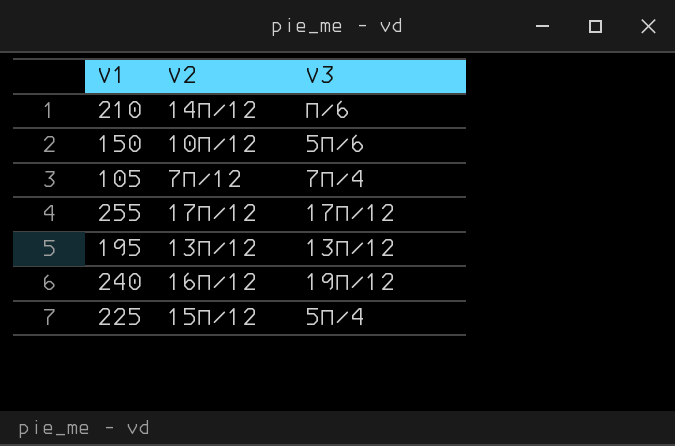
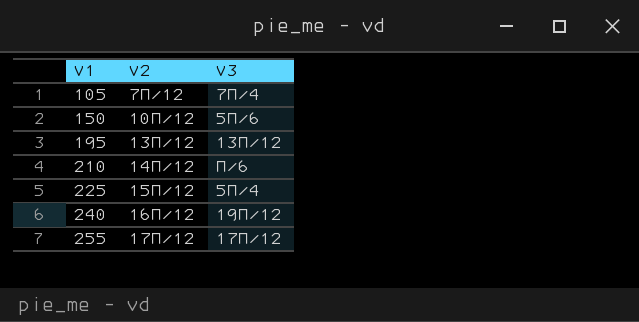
row order: none -> V1 ascending

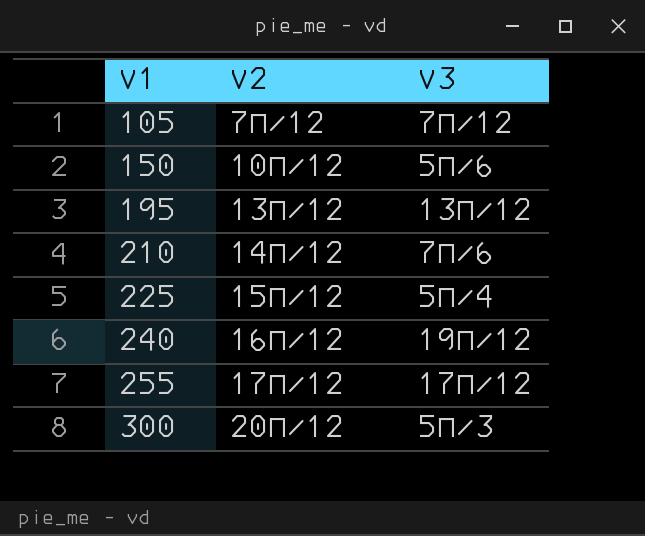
105 | V3: 7∏/4 -> 7∏/12
210 | V3: ∏/6 -> 7∏/6
row 300: none -> 20∏/12 | 5∏/3

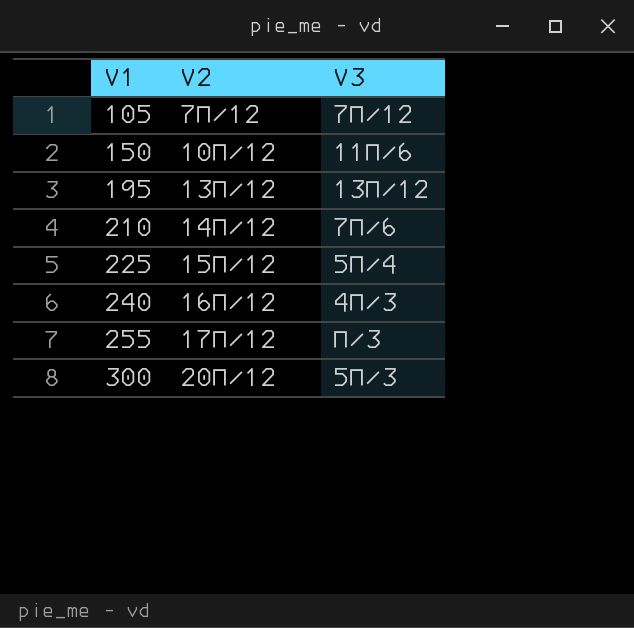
150 | V3: 5∏/6 -> 11∏/6
240 | V3: 19∏/12 -> 4∏/3
255 | V3: 17∏/12 -> ∏/3

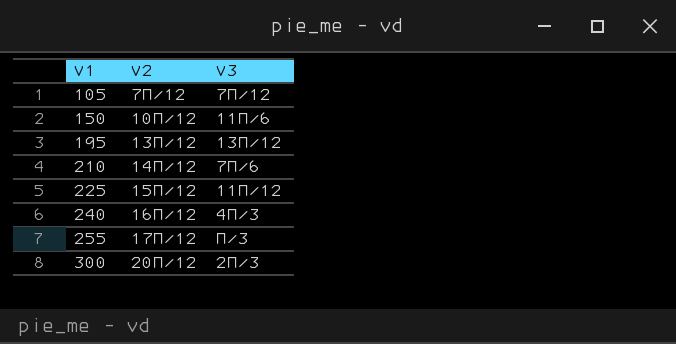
225 | V3: 5∏/4 -> 11∏/12
300 | V3: 5∏/3 -> 2∏/3

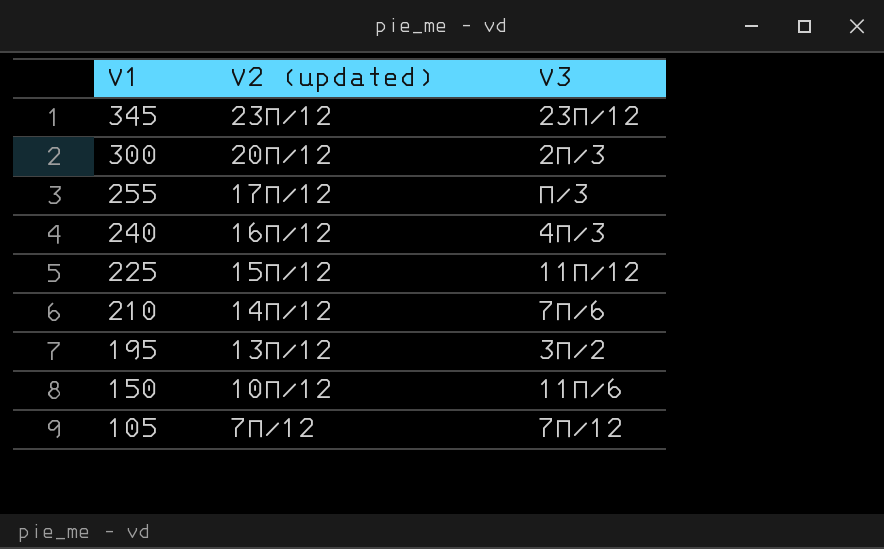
row order: V1 ascending -> V1 descending
column name: V2 -> V2 (updated)
row 345: none -> 23∏/12 | 23∏/12
195 | V3: 13∏/12 -> 3∏/2

